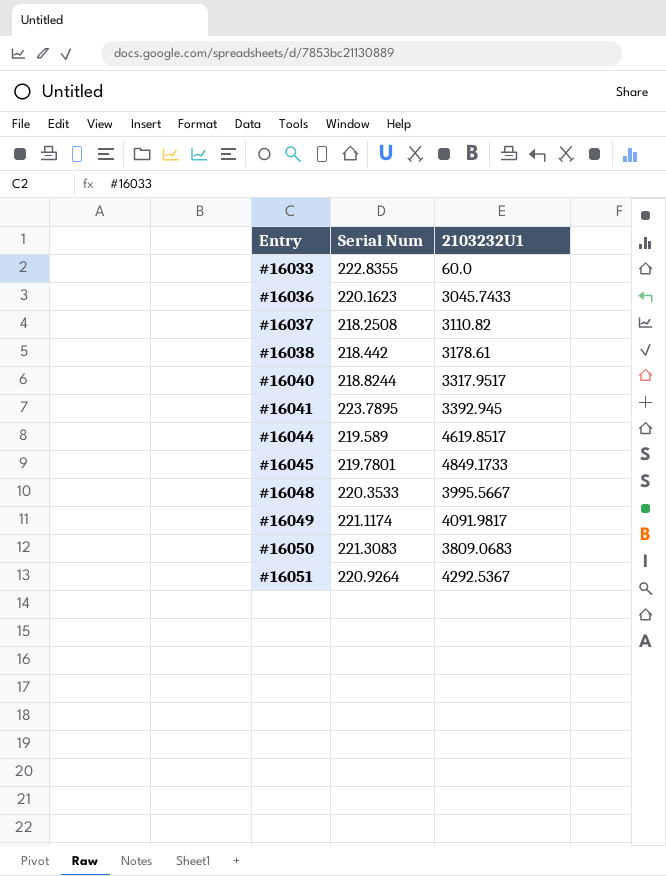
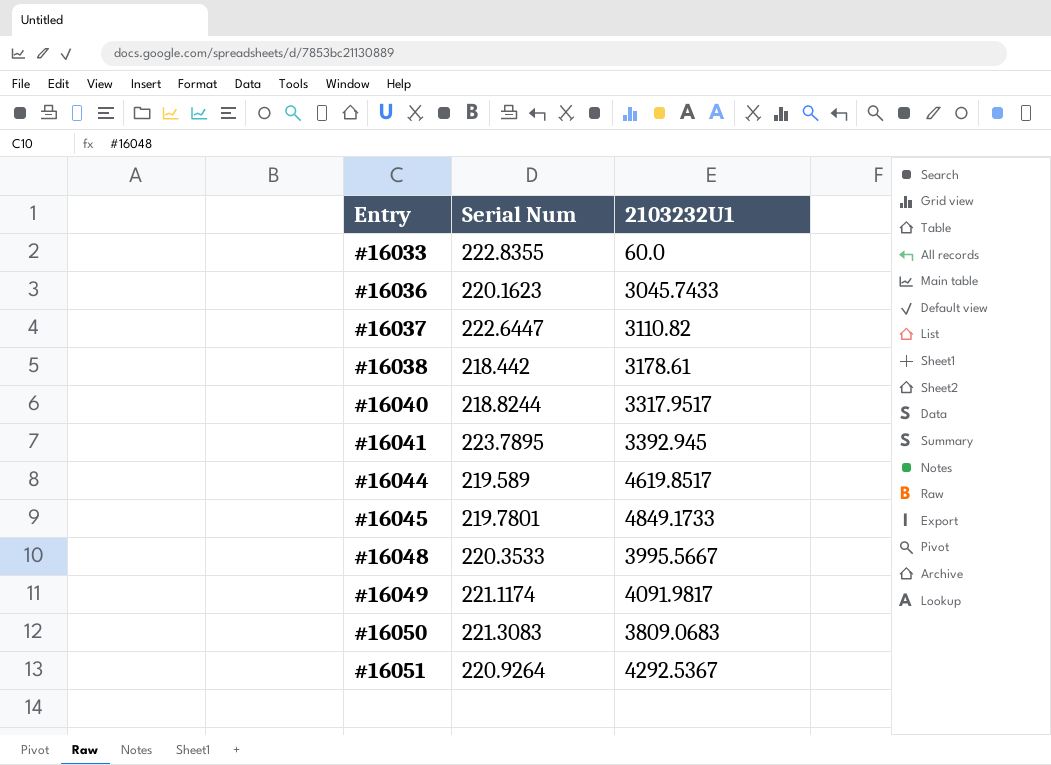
#16037 | Serial Num: 218.2508 -> 222.6447

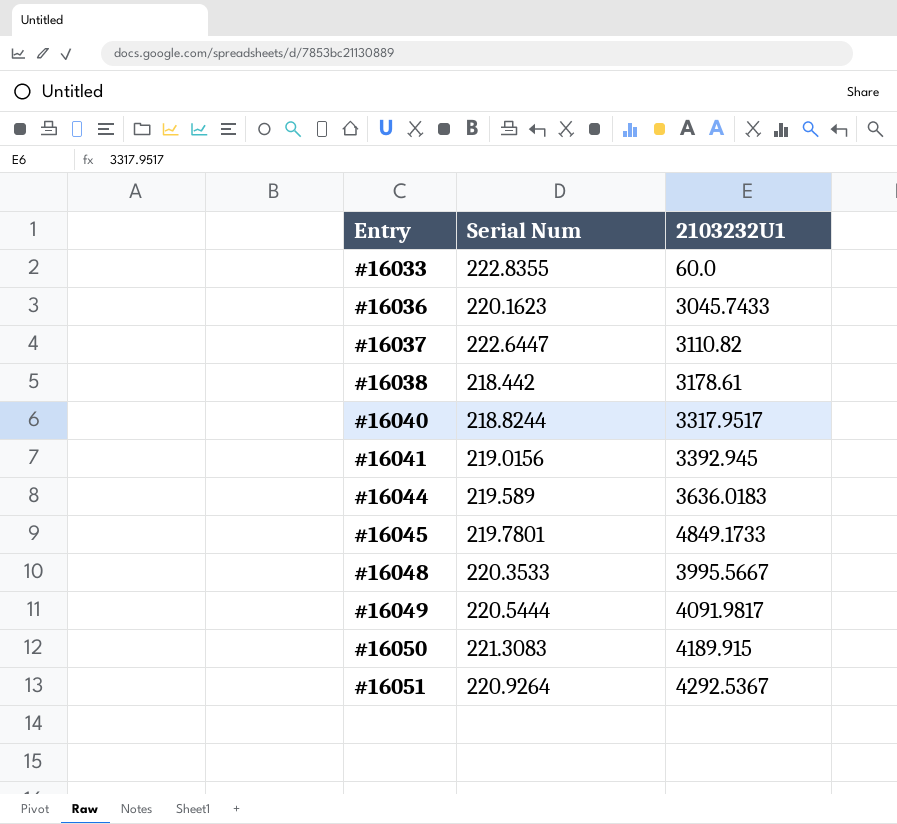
#16041 | Serial Num: 223.7895 -> 219.0156
#16044 | 2103232U1: 4619.8517 -> 3636.0183
#16049 | Serial Num: 221.1174 -> 220.5444
#16050 | 2103232U1: 3809.0683 -> 4189.915

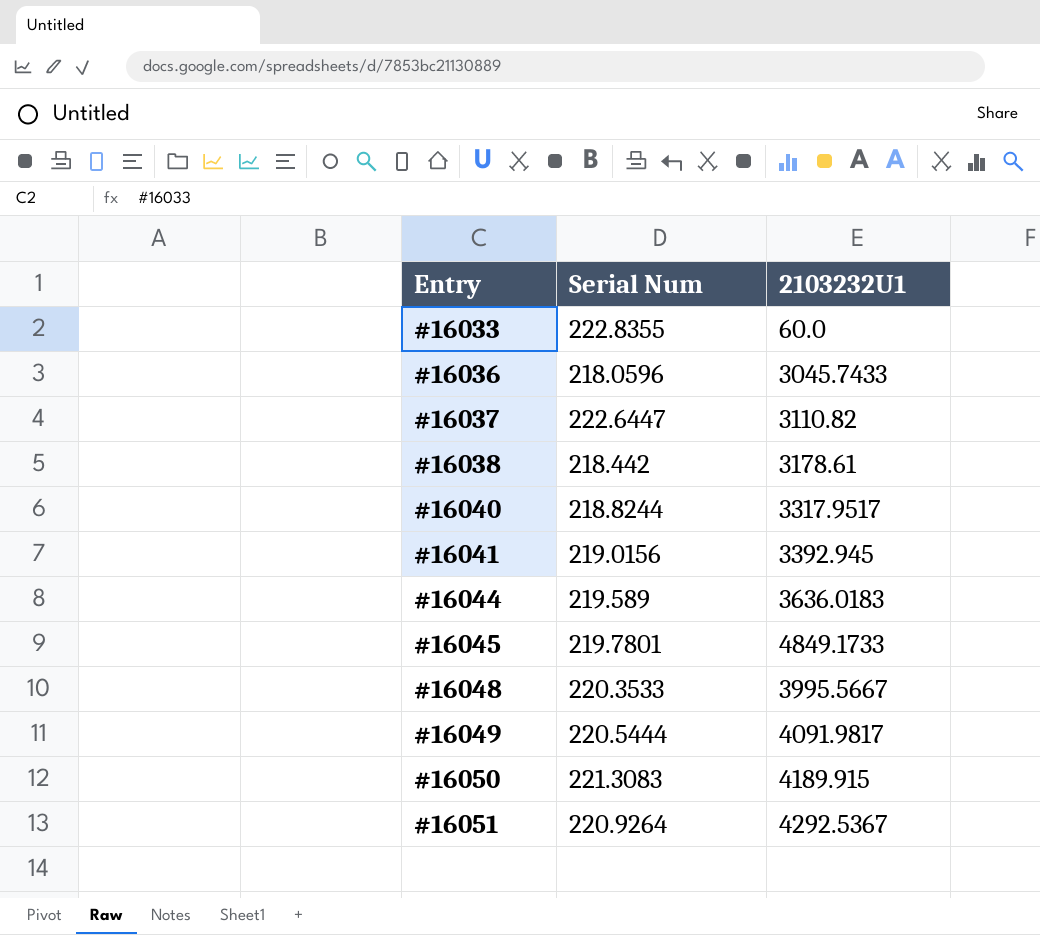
#16036 | Serial Num: 220.1623 -> 218.0596

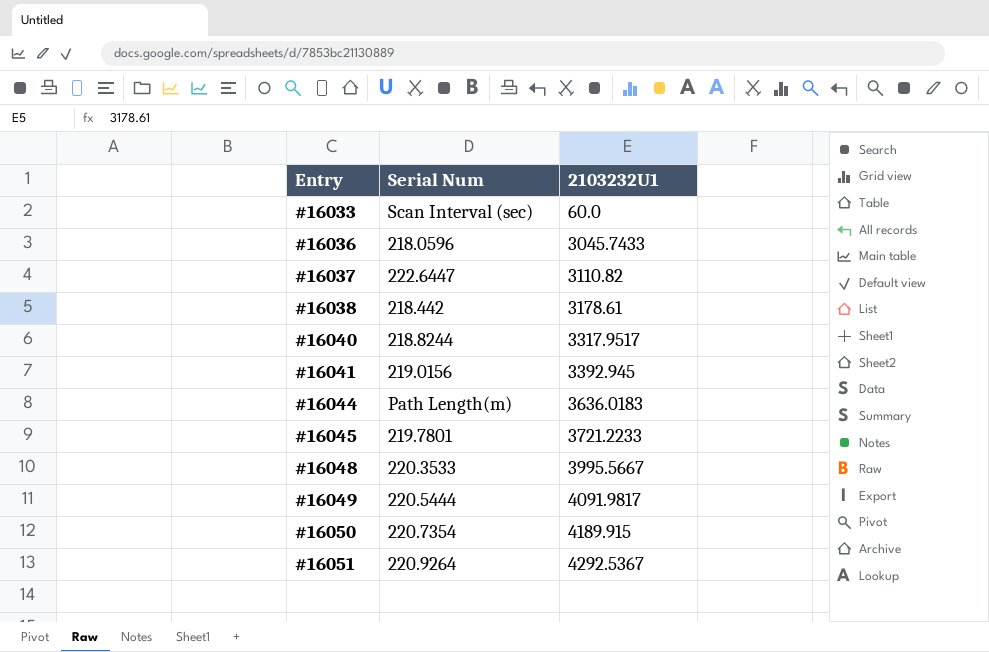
#16033 | Serial Num: 222.8355 -> Scan Interval (sec)
#16044 | Serial Num: 219.589 -> Path Length(m)
#16045 | 2103232U1: 4849.1733 -> 3721.2233
#16050 | Serial Num: 221.3083 -> 220.7354

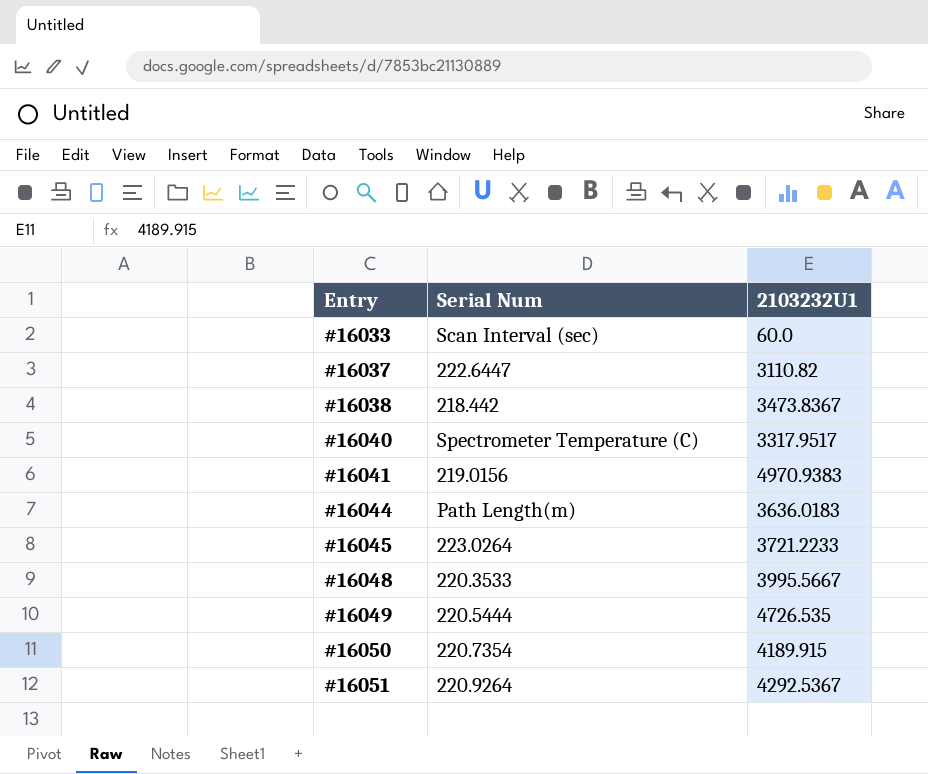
row #16036: 218.0596 | 3045.7433 -> none
#16038 | 2103232U1: 3178.61 -> 3473.8367
#16040 | Serial Num: 218.8244 -> Spectrometer Temperature (C)
#16041 | 2103232U1: 3392.945 -> 4970.9383
#16045 | Serial Num: 219.7801 -> 223.0264
#16049 | 2103232U1: 4091.9817 -> 4726.535

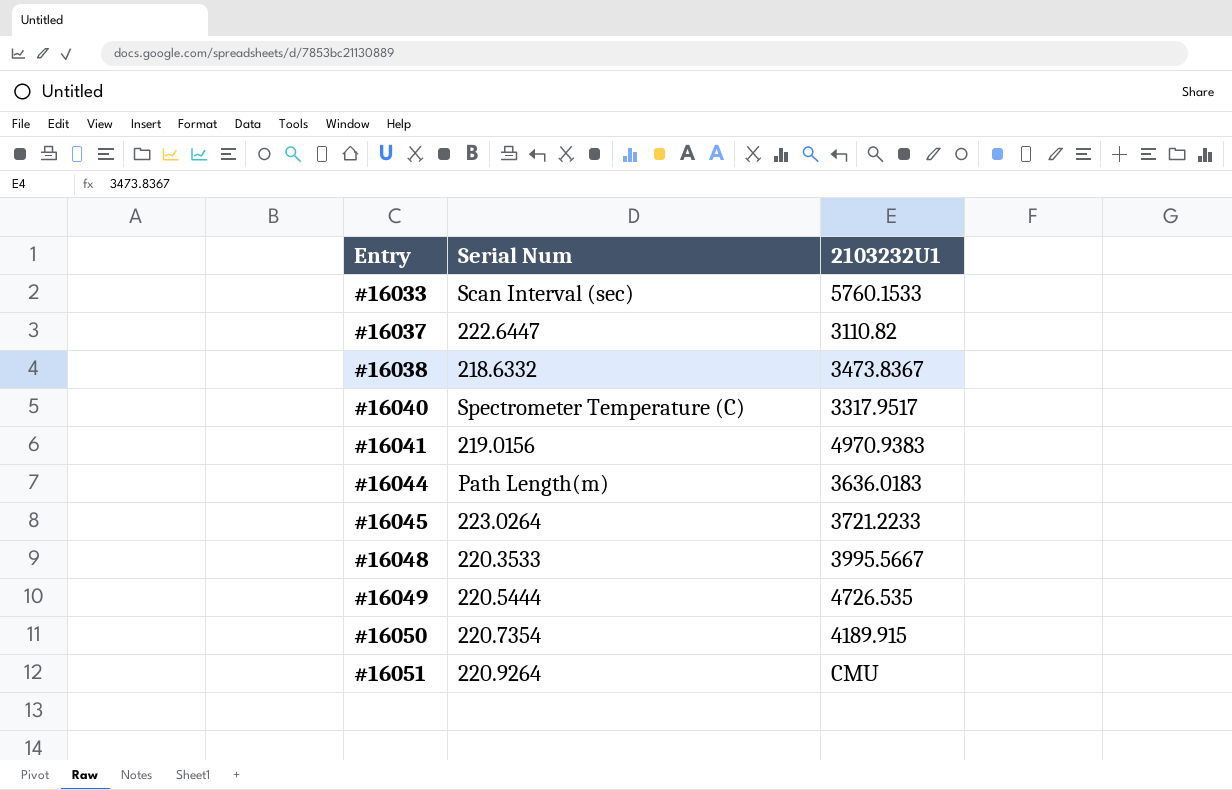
#16033 | 2103232U1: 60.0 -> 5760.1533
#16038 | Serial Num: 218.442 -> 218.6332
#16051 | 2103232U1: 4292.5367 -> CMU

